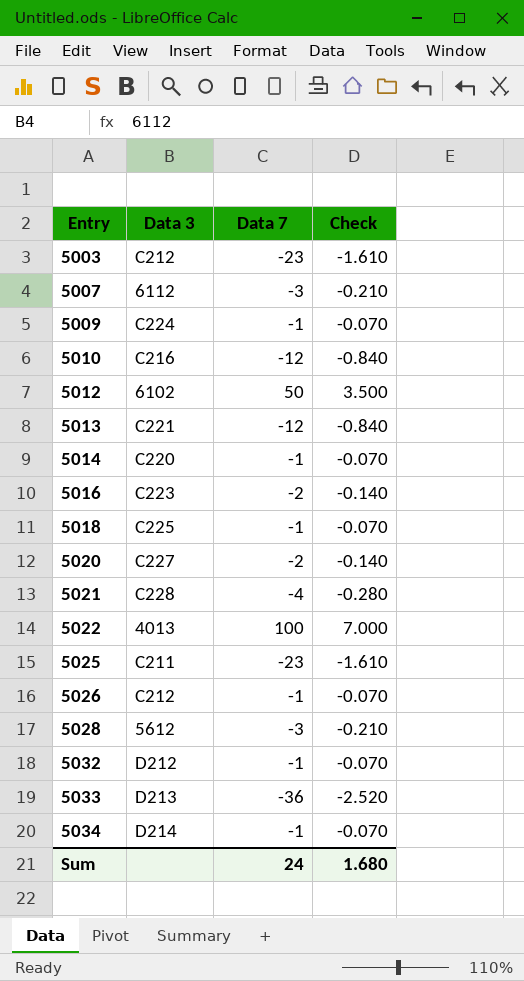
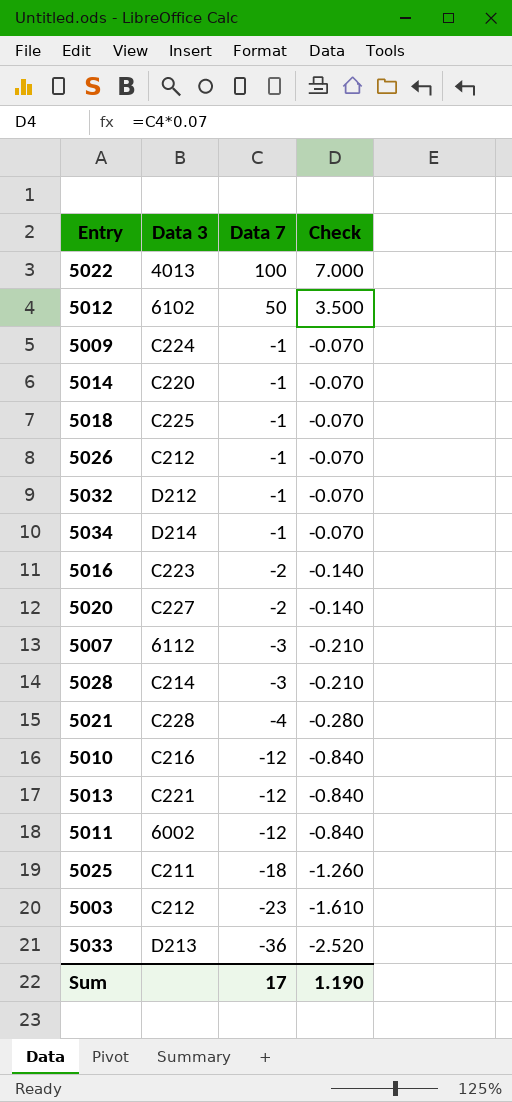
row order: Entry ascending -> Data 7 descending
5028 | Data 3: 5612 -> C214
row 5011: none -> 6002 | -12 | -0.840
5025 | Data 7: -23 -> -18
5025 | Check: -1.610 -> -1.260
Sum | Data 7: 24 -> 17
Sum | Check: 1.680 -> 1.190

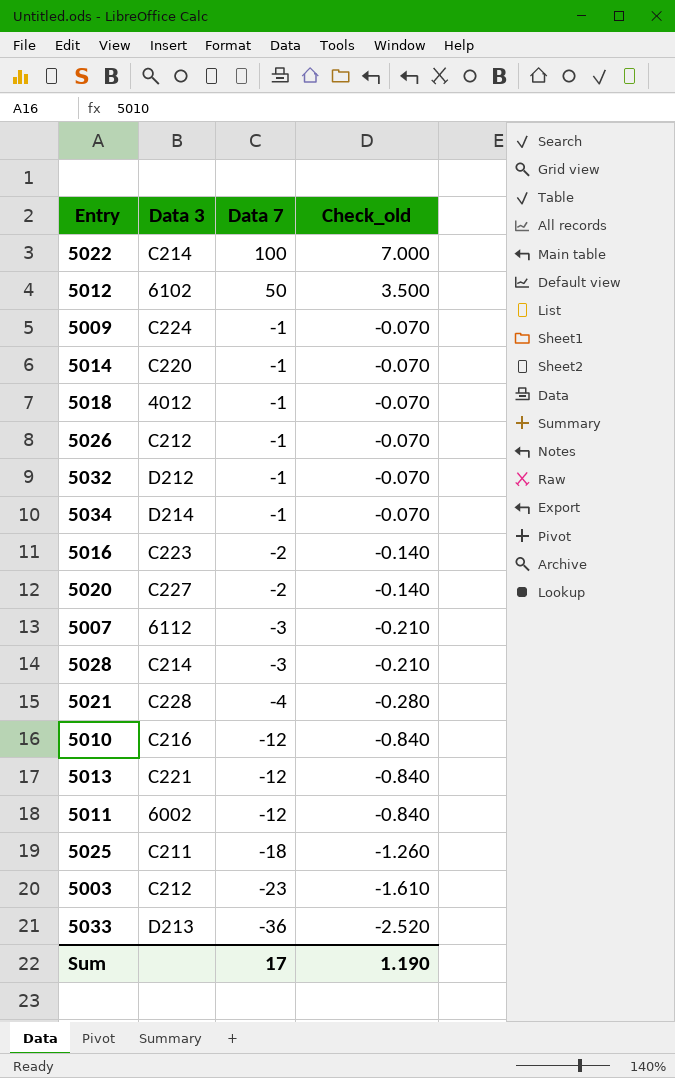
column name: Check -> Check_old
5022 | Data 3: 4013 -> C214
5018 | Data 3: C225 -> 4012

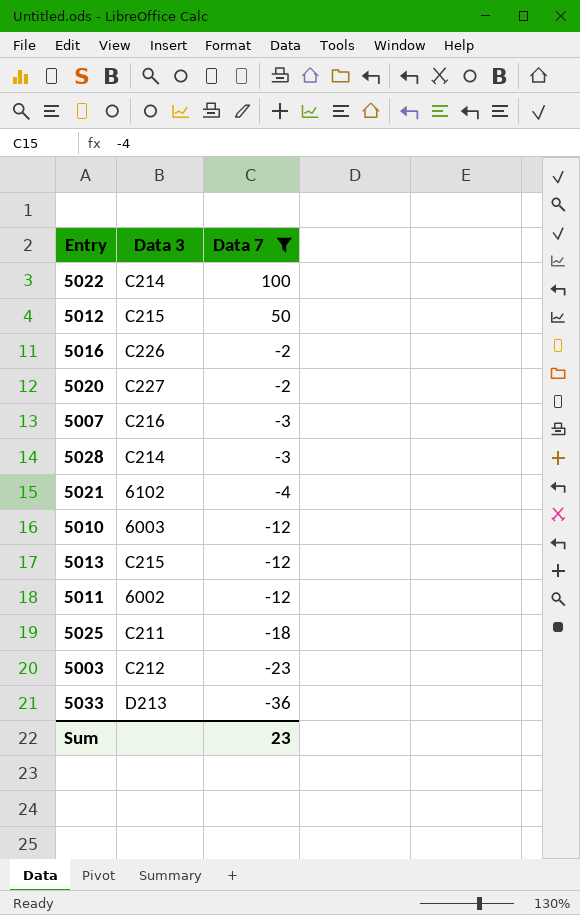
filter: none -> Data 7 != -1
column Check_old | formula: [Data 7] * 0.07 -> none
5012 | Data 3: 6102 -> C215
5016 | Data 3: C223 -> C226
5007 | Data 3: 6112 -> C216
5021 | Data 3: C228 -> 6102
5010 | Data 3: C216 -> 6003
5013 | Data 3: C221 -> C215
Sum | Data 7: 17 -> 23

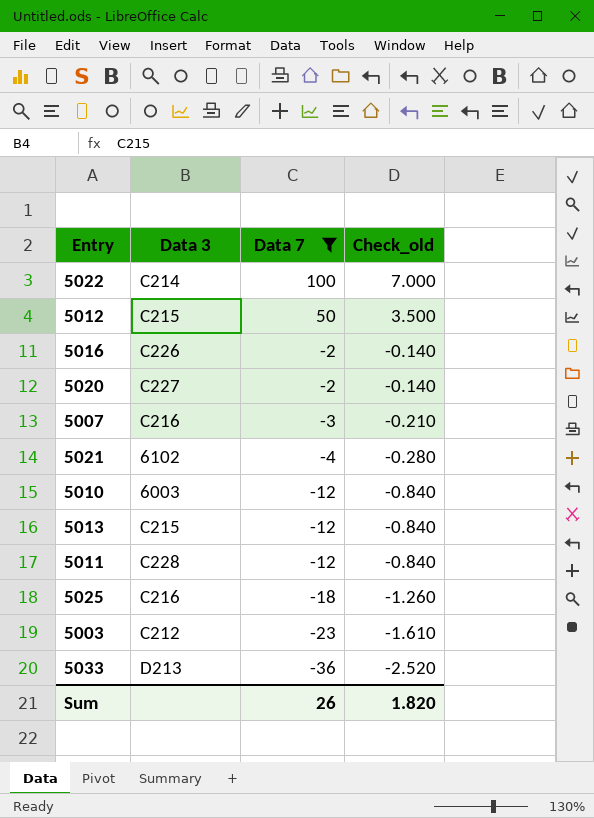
column Check_old | formula: none -> [Data 7] * 0.07
row 5028: C214 | -3 -> none
5011 | Data 3: 6002 -> C228
5025 | Data 3: C211 -> C216
Sum | Data 7: 23 -> 26

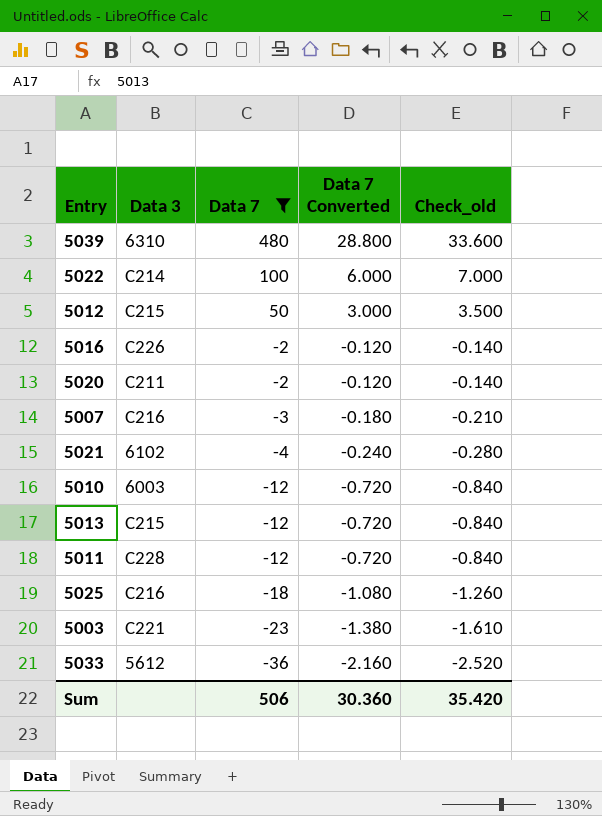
column Data 7 Converted | formula: none -> [Data 7] * 0.06
row 5039: none -> 6310 | 480 | 28.800 | 33.600
5020 | Data 3: C227 -> C211
5003 | Data 3: C212 -> C221
5033 | Data 3: D213 -> 5612
Sum | Data 7: 26 -> 506
Sum | Check_old: 1.820 -> 35.420

